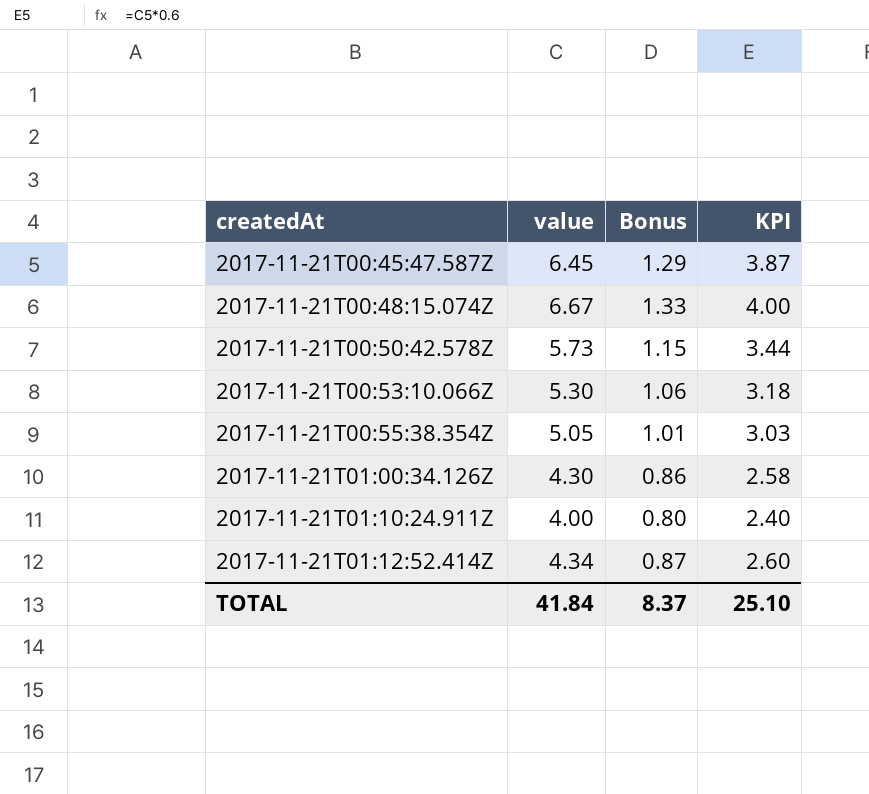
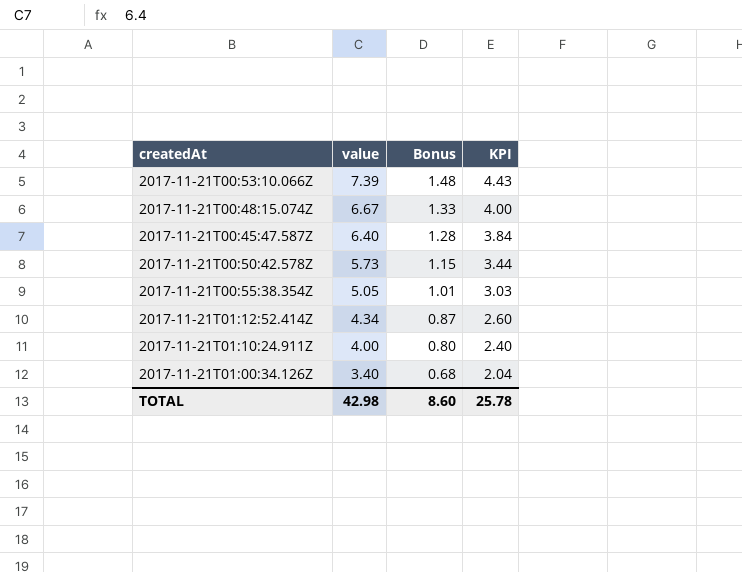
row order: createdAt ascending -> value descending
2017-11-21T00:53:10.066Z | value: 5.30 -> 7.39
2017-11-21T00:53:10.066Z | Bonus: 1.06 -> 1.48
2017-11-21T00:53:10.066Z | KPI: 3.18 -> 4.43
2017-11-21T00:45:47.587Z | value: 6.45 -> 6.40
2017-11-21T00:45:47.587Z | Bonus: 1.29 -> 1.28
2017-11-21T00:45:47.587Z | KPI: 3.87 -> 3.84
2017-11-21T01:00:34.126Z | value: 4.30 -> 3.40
2017-11-21T01:00:34.126Z | Bonus: 0.86 -> 0.68
2017-11-21T01:00:34.126Z | KPI: 2.58 -> 2.04
TOTAL | value: 41.84 -> 42.98
TOTAL | Bonus: 8.37 -> 8.60
TOTAL | KPI: 25.10 -> 25.78

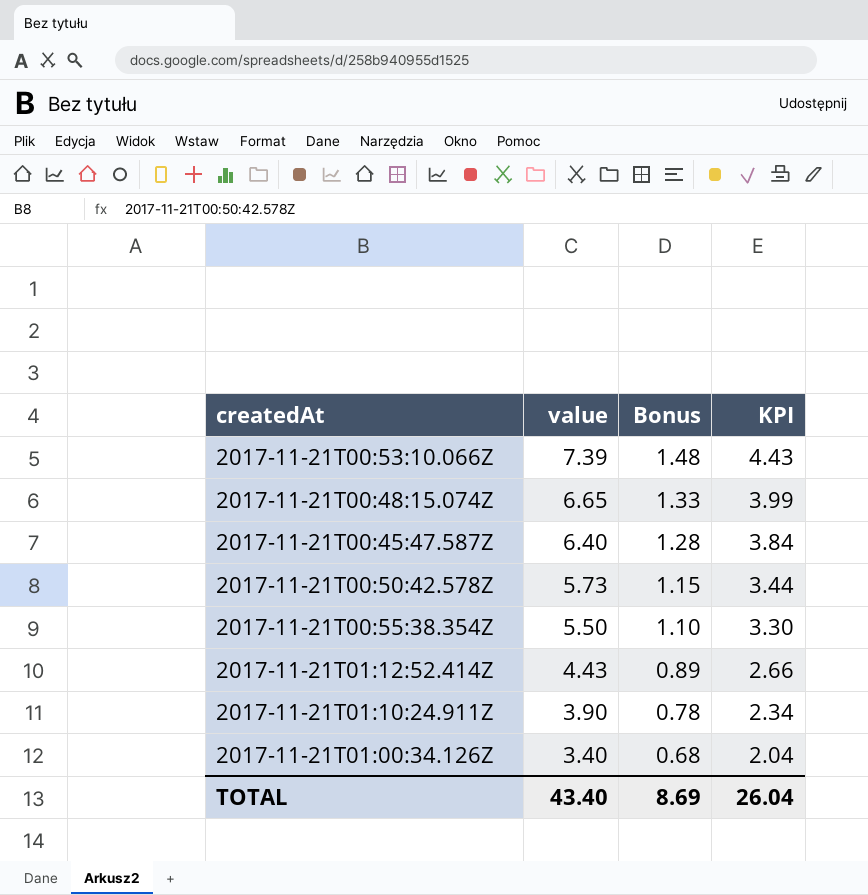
2017-11-21T00:48:15.074Z | value: 6.67 -> 6.65
2017-11-21T00:48:15.074Z | KPI: 4.00 -> 3.99
2017-11-21T00:55:38.354Z | value: 5.05 -> 5.50
2017-11-21T00:55:38.354Z | Bonus: 1.01 -> 1.10
2017-11-21T00:55:38.354Z | KPI: 3.03 -> 3.30
2017-11-21T01:12:52.414Z | value: 4.34 -> 4.43
2017-11-21T01:12:52.414Z | Bonus: 0.87 -> 0.89
2017-11-21T01:12:52.414Z | KPI: 2.60 -> 2.66
2017-11-21T01:10:24.911Z | value: 4.00 -> 3.90
2017-11-21T01:10:24.911Z | Bonus: 0.80 -> 0.78
2017-11-21T01:10:24.911Z | KPI: 2.40 -> 2.34
TOTAL | value: 42.98 -> 43.40
TOTAL | Bonus: 8.60 -> 8.69
TOTAL | KPI: 25.78 -> 26.04

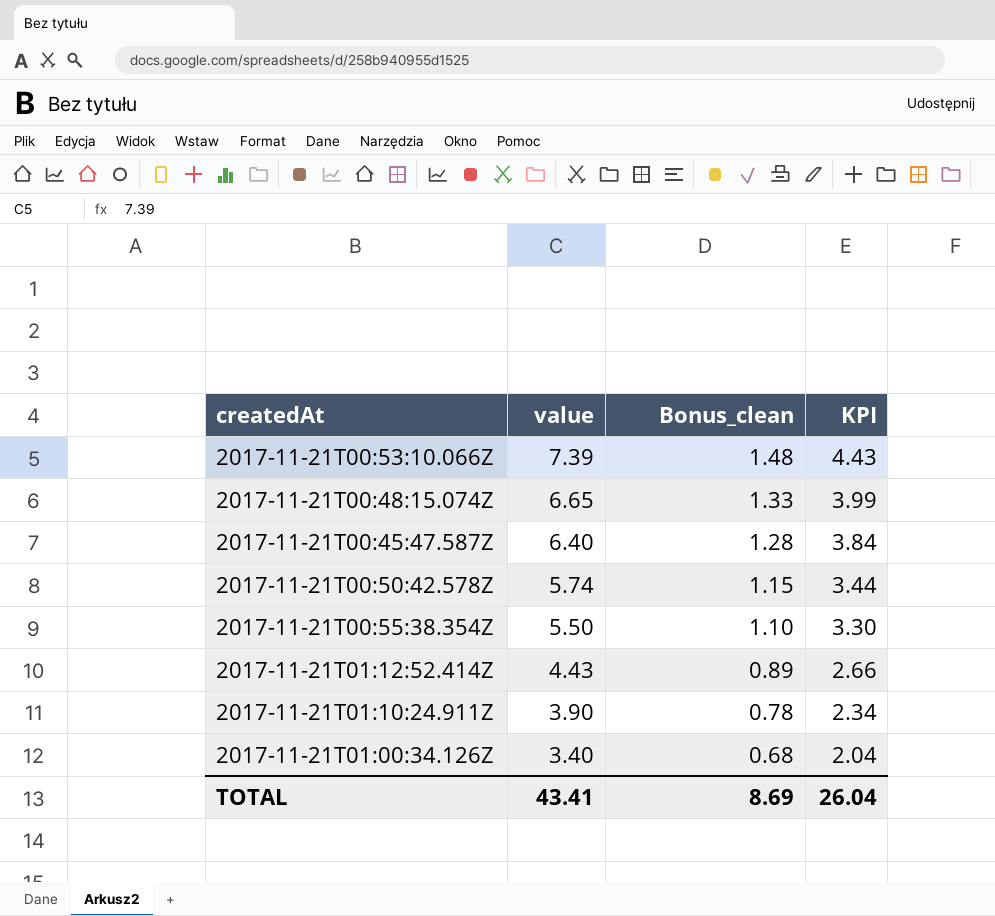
column name: Bonus -> Bonus_clean
2017-11-21T00:50:42.578Z | value: 5.73 -> 5.74
TOTAL | value: 43.40 -> 43.41

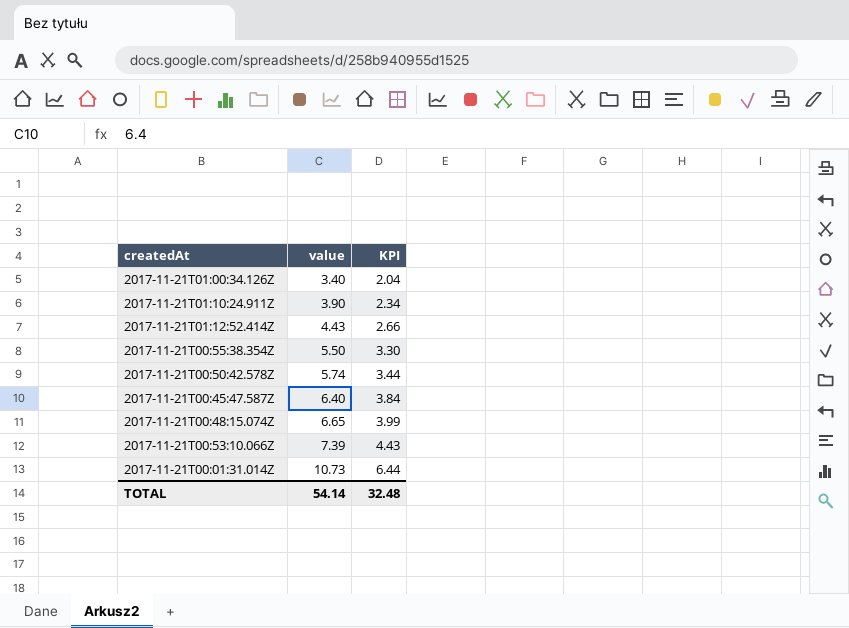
row order: value descending -> value ascending
column Bonus_clean | formula: [value] * 0.2 -> none
row 2017-11-21T00:01:31.014Z: none -> 10.73 | 6.44
TOTAL | value: 43.41 -> 54.14
TOTAL | KPI: 26.04 -> 32.48

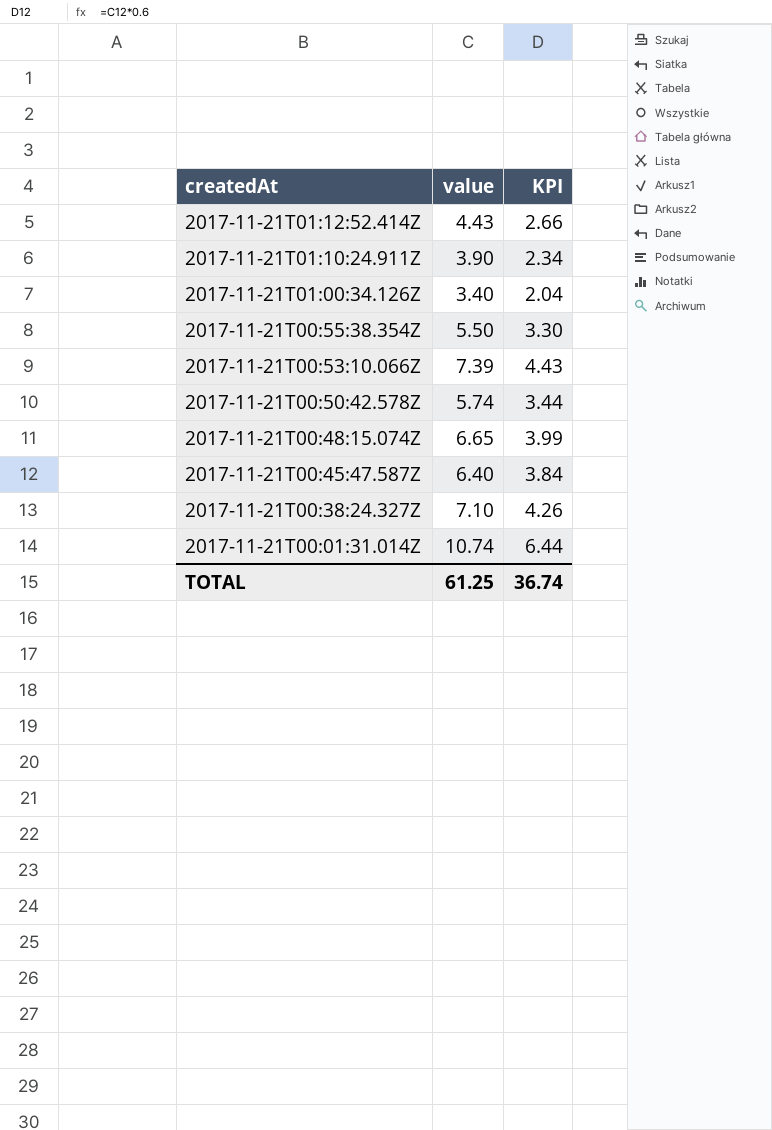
row order: value ascending -> createdAt descending
row 2017-11-21T00:38:24.327Z: none -> 7.10 | 4.26
2017-11-21T00:01:31.014Z | value: 10.73 -> 10.74
TOTAL | value: 54.14 -> 61.25
TOTAL | KPI: 32.48 -> 36.74

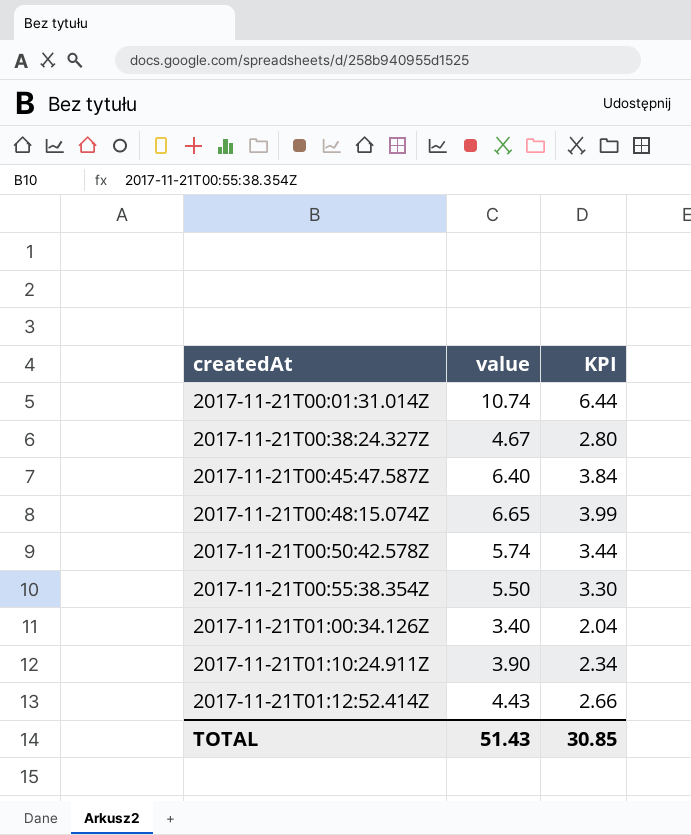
row order: createdAt descending -> createdAt ascending
row 2017-11-21T00:53:10.066Z: 7.39 | 4.43 -> none
2017-11-21T00:38:24.327Z | value: 7.10 -> 4.67
2017-11-21T00:38:24.327Z | KPI: 4.26 -> 2.80
TOTAL | value: 61.25 -> 51.43
TOTAL | KPI: 36.74 -> 30.85

